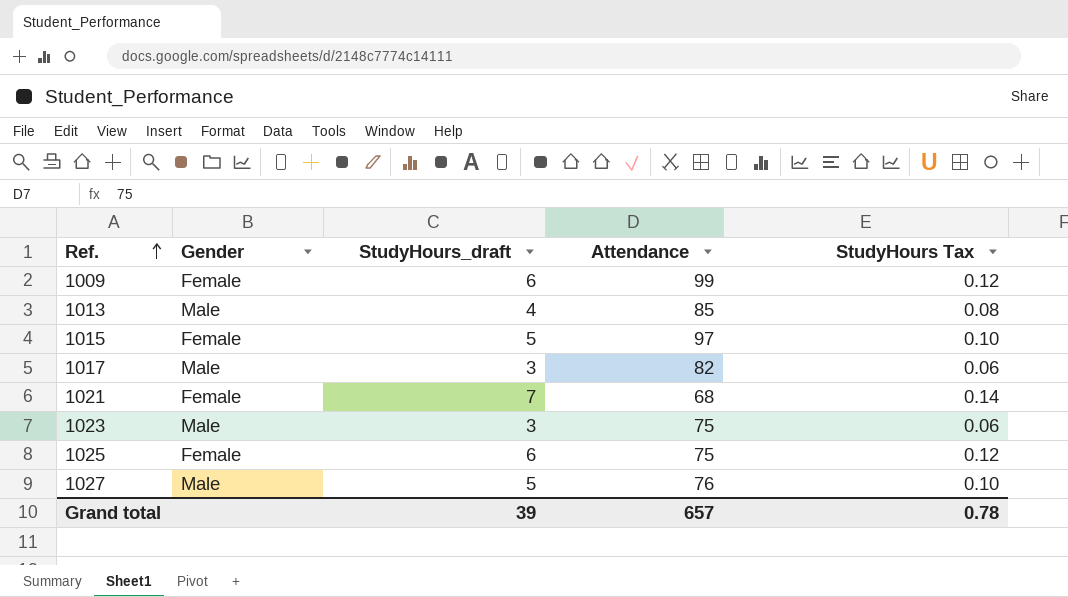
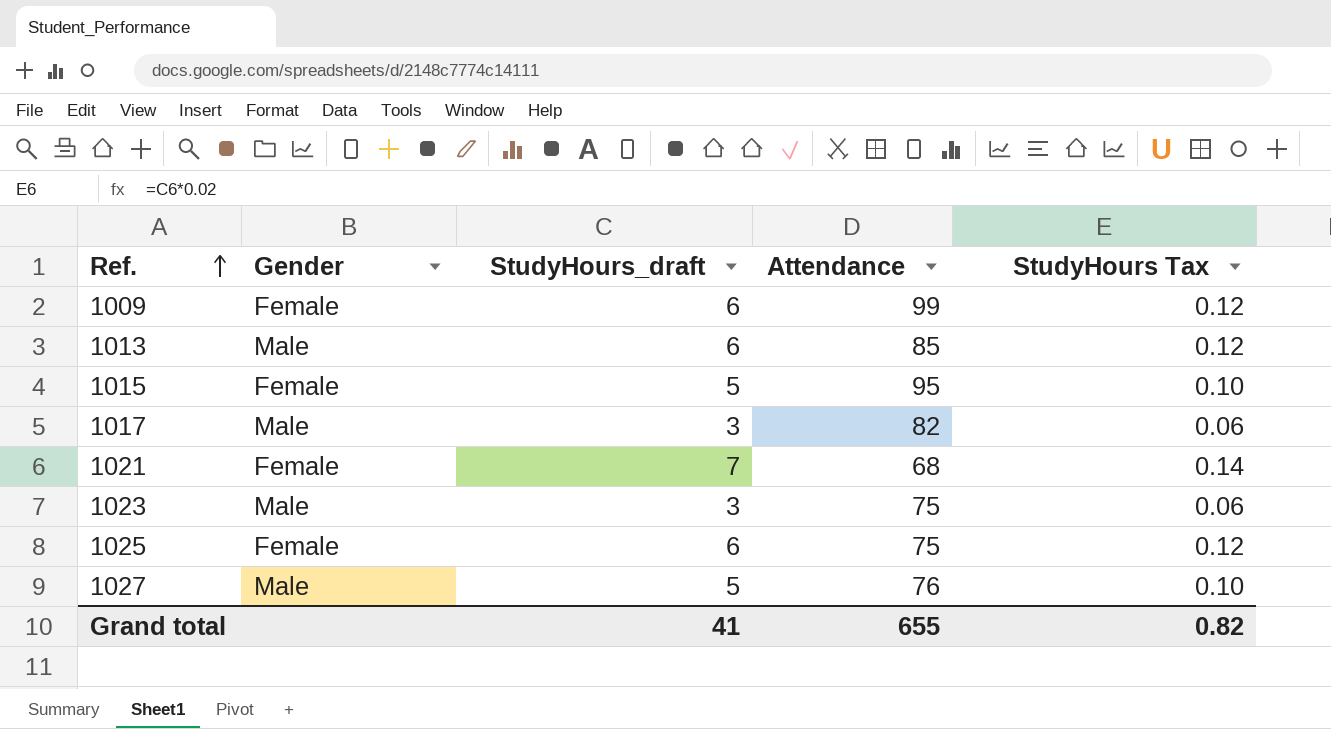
1013 | StudyHours_draft: 4 -> 6
1013 | StudyHours Tax: 0.08 -> 0.12
1015 | Attendance: 97 -> 95
Grand total | StudyHours_draft: 39 -> 41
Grand total | Attendance: 657 -> 655
Grand total | StudyHours Tax: 0.78 -> 0.82

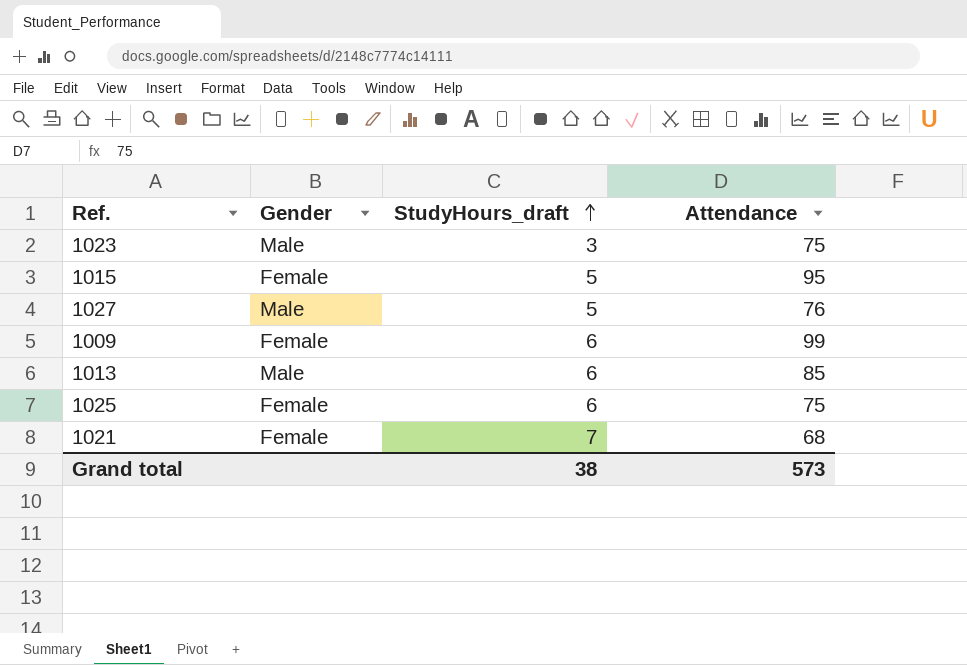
row order: Ref. ascending -> StudyHours_draft ascending
column StudyHours Tax | formula: [StudyHours_draft] * 0.02 -> none
row 1017: Male | 3 | 82 | 0.06 -> none
Grand total | StudyHours_draft: 41 -> 38
Grand total | Attendance: 655 -> 573

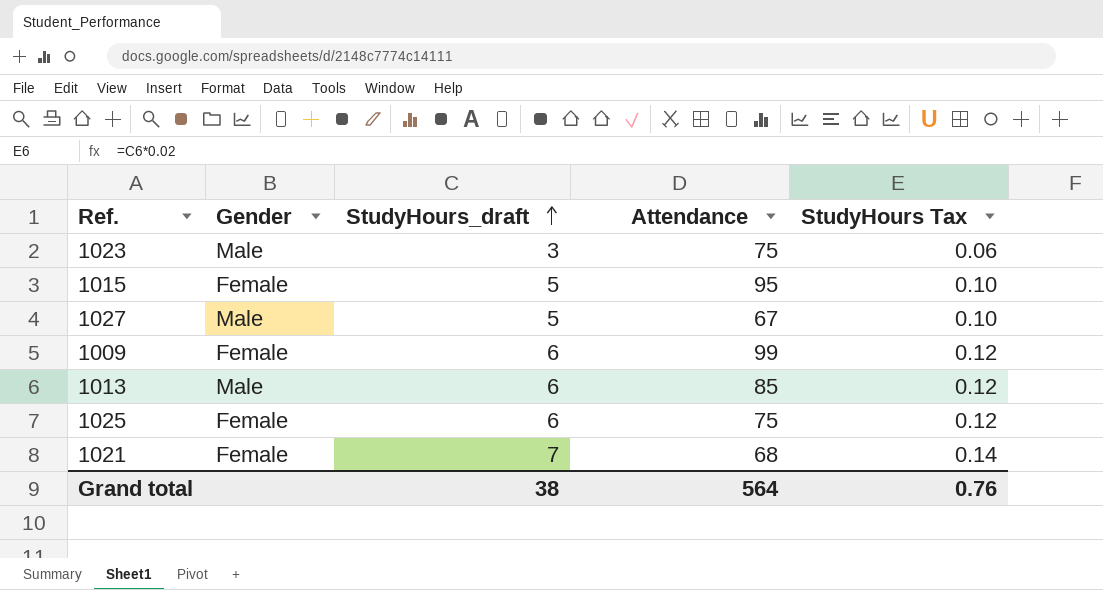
column StudyHours Tax | formula: none -> [StudyHours_draft] * 0.02
1027 | Attendance: 76 -> 67
Grand total | Attendance: 573 -> 564

